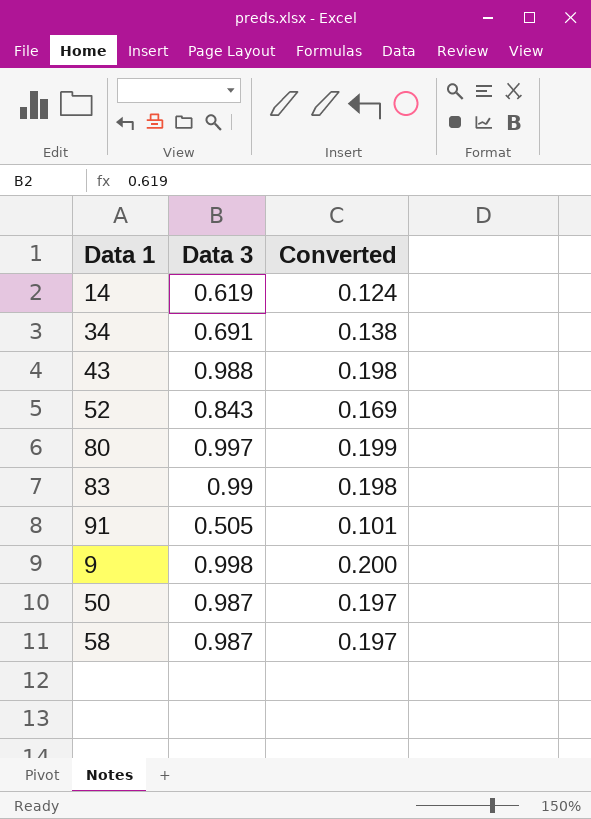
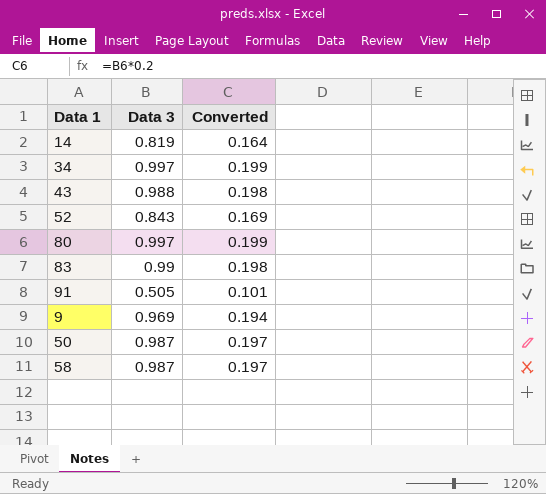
14 | Data 3: 0.619 -> 0.819
14 | Converted: 0.124 -> 0.164
34 | Data 3: 0.691 -> 0.997
34 | Converted: 0.138 -> 0.199
9 | Data 3: 0.998 -> 0.969
9 | Converted: 0.200 -> 0.194

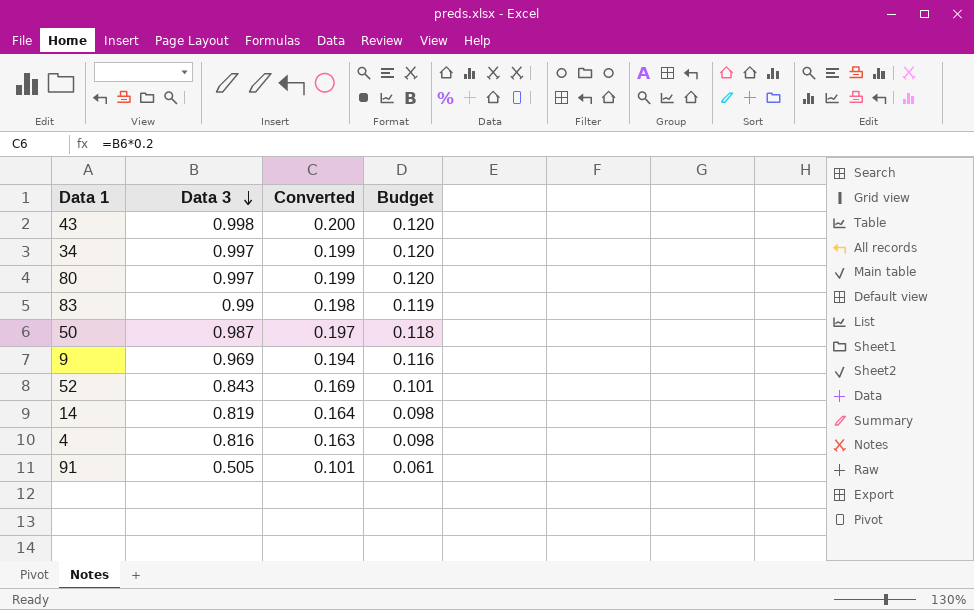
row order: none -> Data 3 descending
column Budget | formula: none -> [Data 3] * 0.12
row 58: 0.987 | 0.197 -> none
43 | Data 3: 0.988 -> 0.998
43 | Converted: 0.198 -> 0.200
row 4: none -> 0.816 | 0.163 | 0.098

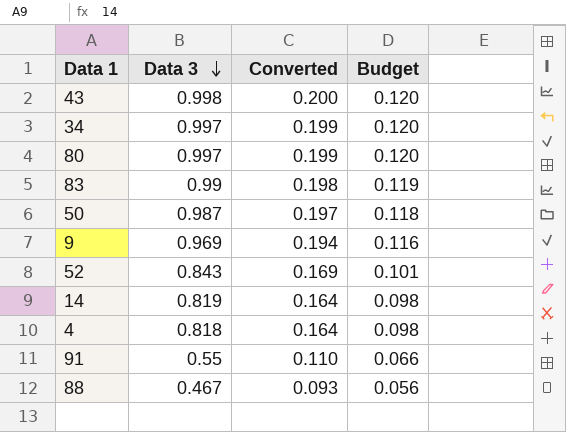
4 | Data 3: 0.816 -> 0.818
4 | Converted: 0.163 -> 0.164
91 | Data 3: 0.505 -> 0.55
91 | Converted: 0.101 -> 0.110
91 | Budget: 0.061 -> 0.066
row 88: none -> 0.467 | 0.093 | 0.056

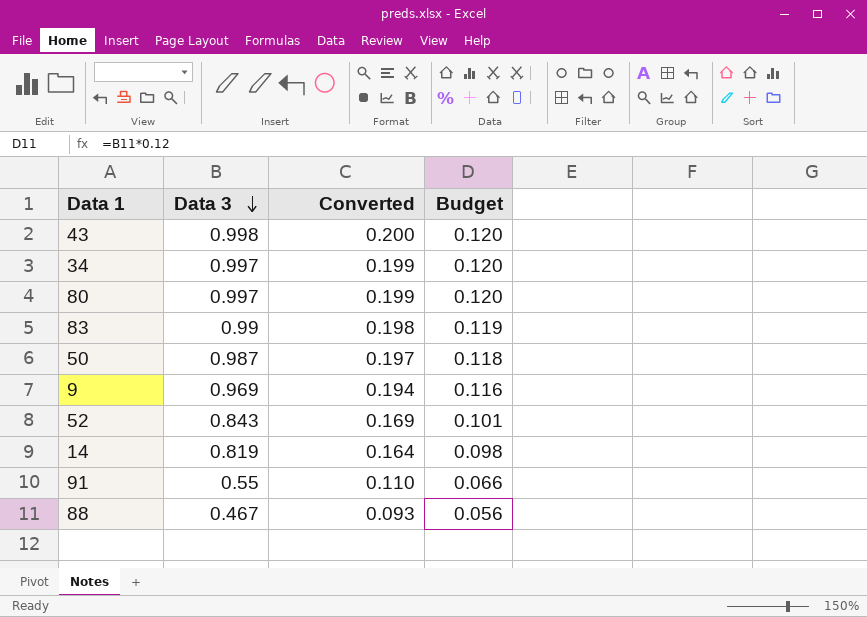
row 4: 0.818 | 0.164 | 0.098 -> none

